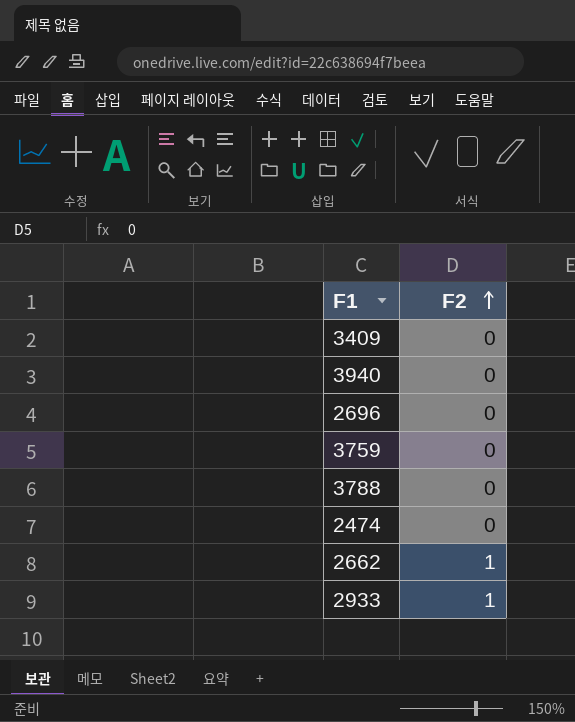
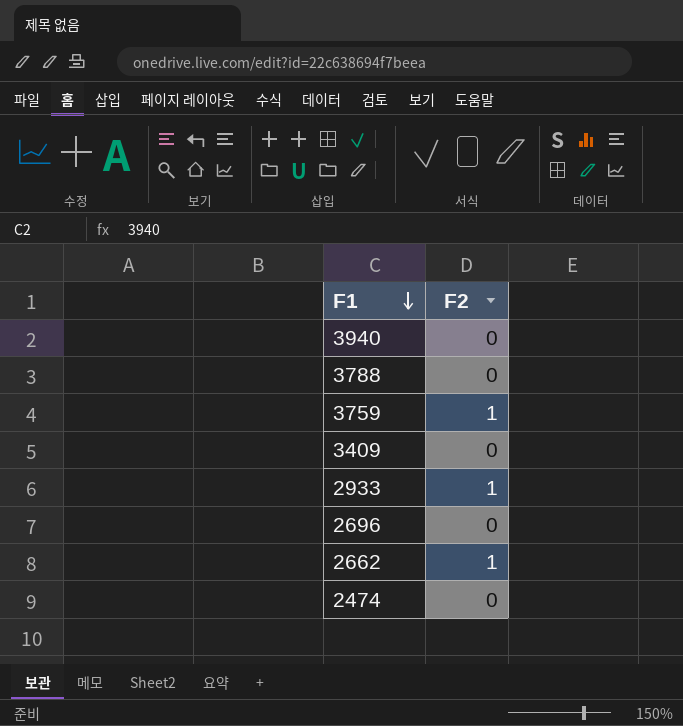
row order: F2 ascending -> F1 descending
3759 | F2: 0 -> 1

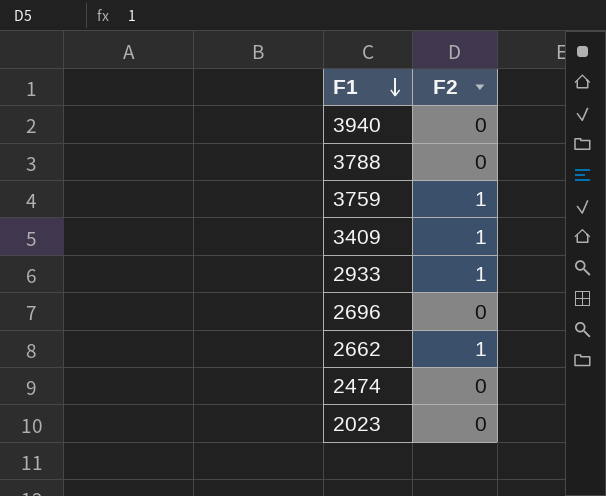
3409 | F2: 0 -> 1
row 2023: none -> 0

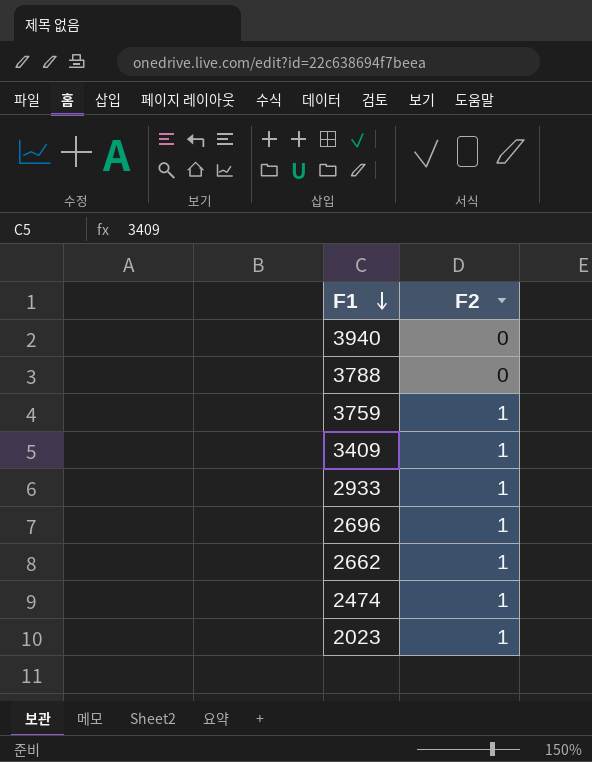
2696 | F2: 0 -> 1
2474 | F2: 0 -> 1
2023 | F2: 0 -> 1

